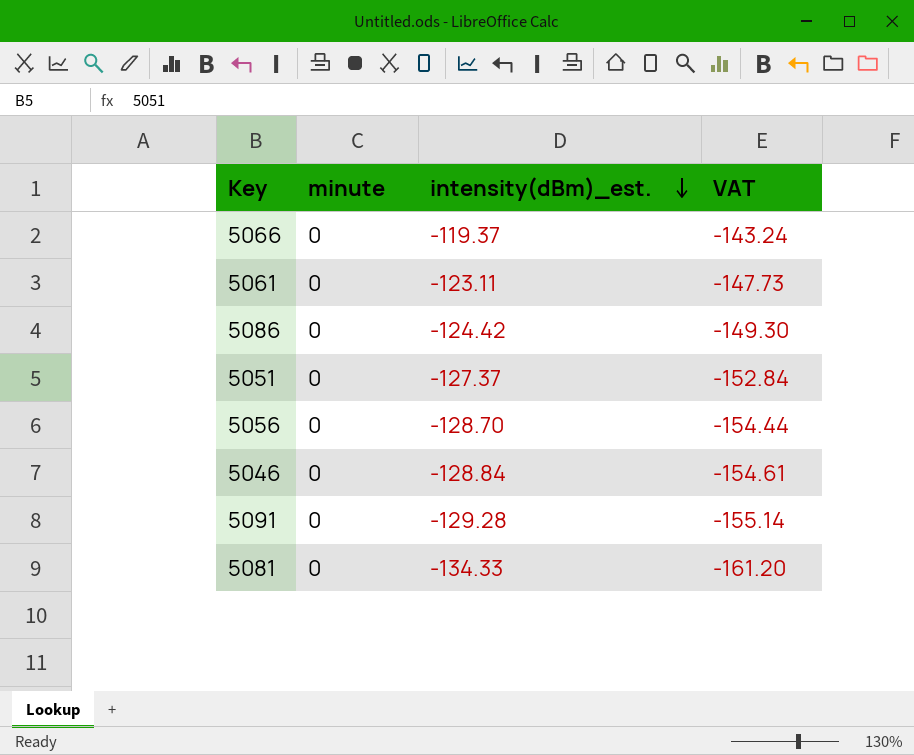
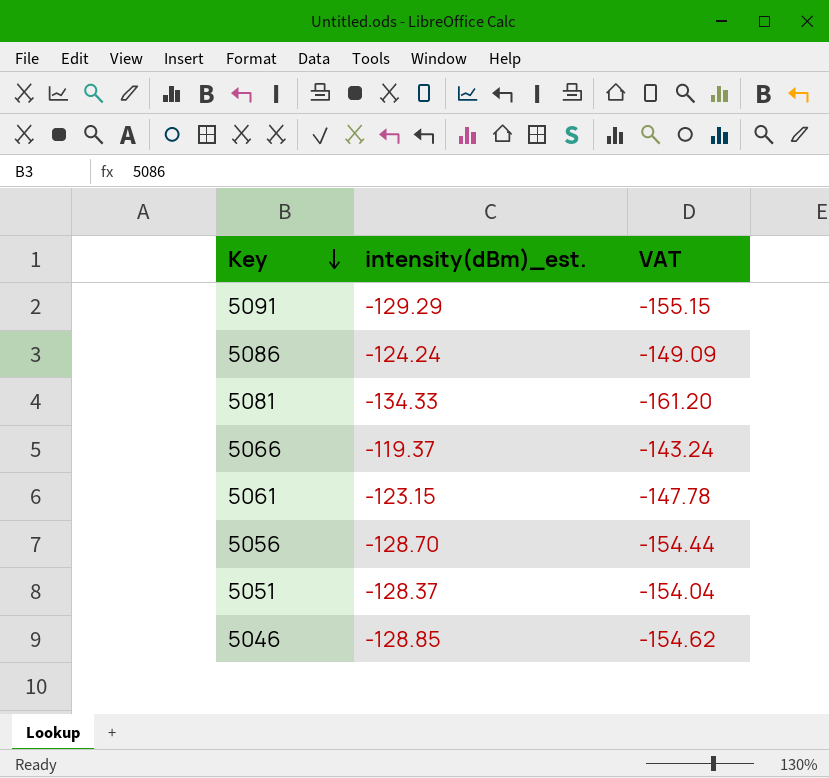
row order: intensity(dBm)_est. descending -> Key descending
column minute | position: 2 -> none
5091 | intensity(dBm)_est.: -129.28 -> -129.29
5091 | VAT: -155.14 -> -155.15
5086 | intensity(dBm)_est.: -124.42 -> -124.24
5086 | VAT: -149.30 -> -149.09
5061 | intensity(dBm)_est.: -123.11 -> -123.15
5061 | VAT: -147.73 -> -147.78
5051 | intensity(dBm)_est.: -127.37 -> -128.37
5051 | VAT: -152.84 -> -154.04
5046 | intensity(dBm)_est.: -128.84 -> -128.85
5046 | VAT: -154.61 -> -154.62

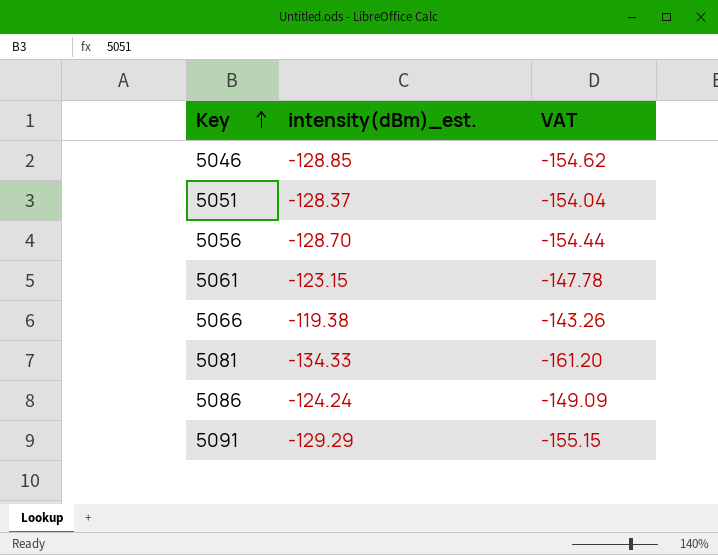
row order: Key descending -> Key ascending
5066 | intensity(dBm)_est.: -119.37 -> -119.38
5066 | VAT: -143.24 -> -143.26

